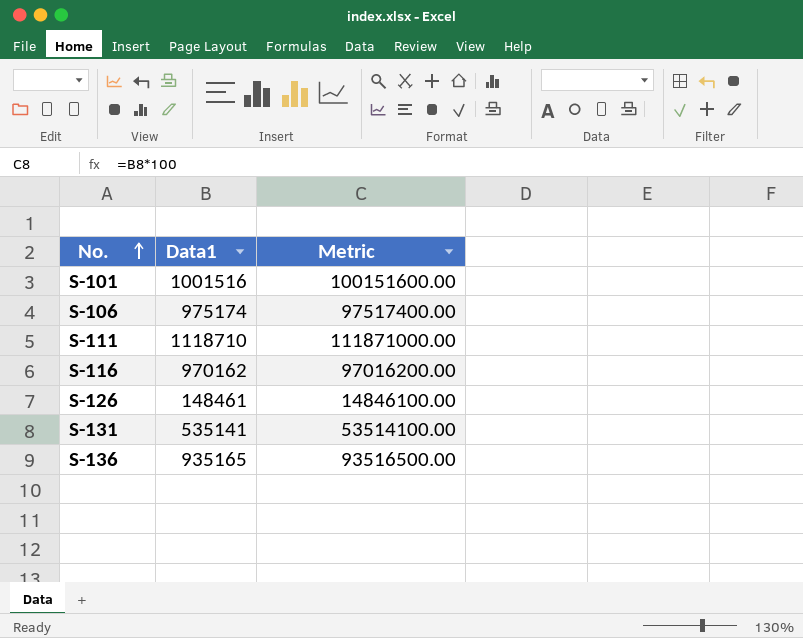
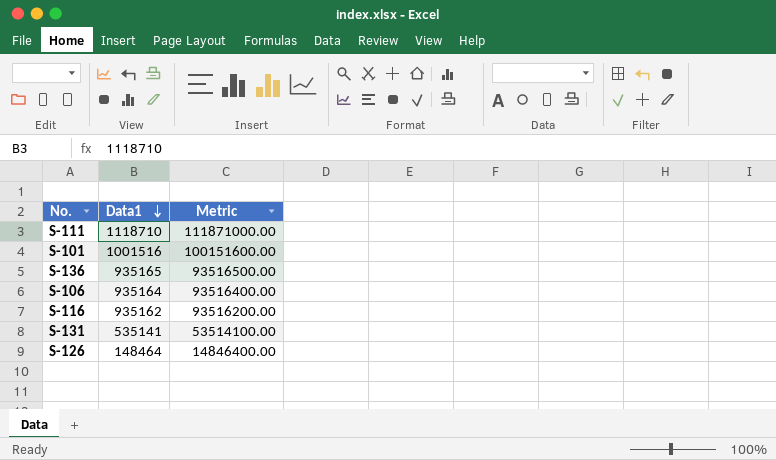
row order: No. ascending -> Data1 descending
S-106 | Data1: 975174 -> 935164
S-106 | Metric: 97517400.00 -> 93516400.00
S-116 | Data1: 970162 -> 935162
S-116 | Metric: 97016200.00 -> 93516200.00
S-126 | Data1: 148461 -> 148464
S-126 | Metric: 14846100.00 -> 14846400.00

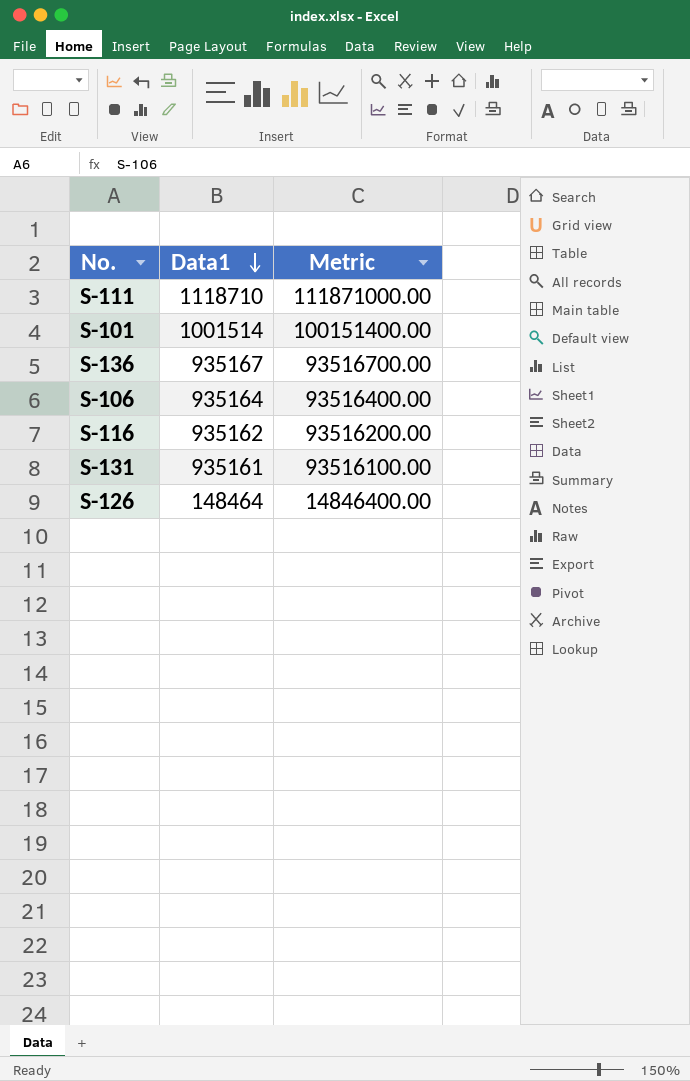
S-101 | Data1: 1001516 -> 1001514
S-101 | Metric: 100151600.00 -> 100151400.00
S-136 | Data1: 935165 -> 935167
S-136 | Metric: 93516500.00 -> 93516700.00
S-131 | Data1: 535141 -> 935161
S-131 | Metric: 53514100.00 -> 93516100.00

